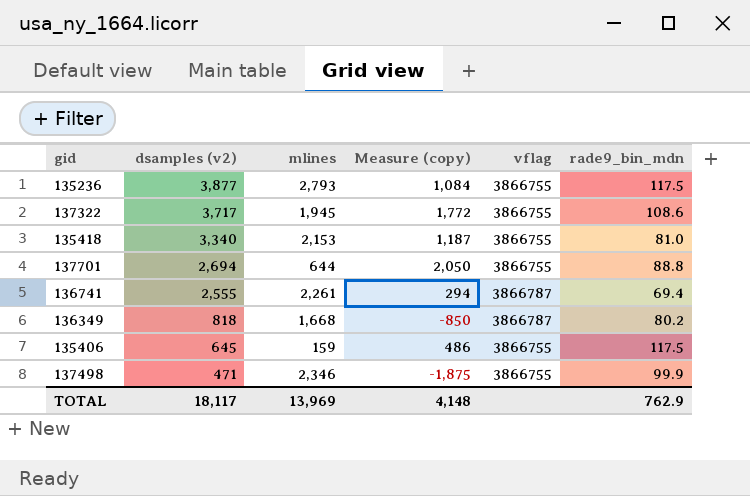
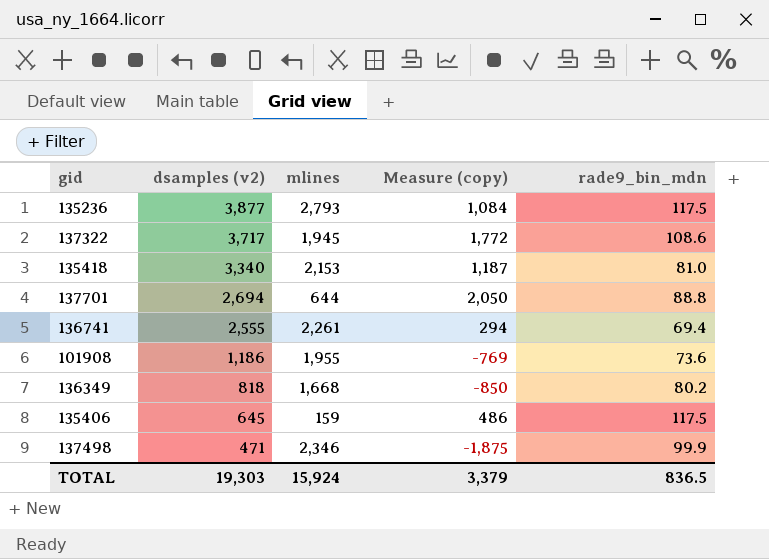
column vflag | position: 5 -> none
row 101908: none -> 1,186 | 1,955 | -769 | 73.6
TOTAL | dsamples (v2): 18,117 -> 19,303
TOTAL | mlines: 13,969 -> 15,924
TOTAL | Measure (copy): 4,148 -> 3,379
TOTAL | rade9_bin_mdn: 762.9 -> 836.5

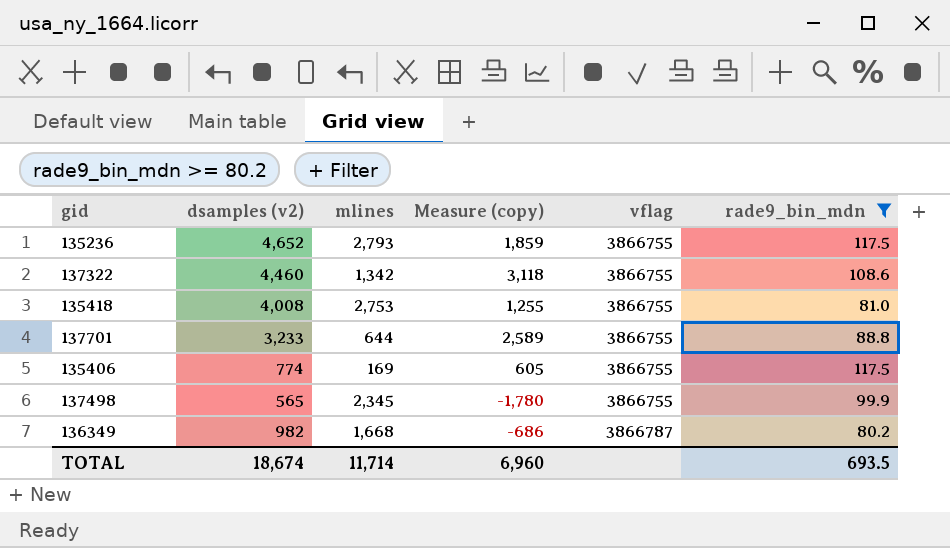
filter: none -> rade9_bin_mdn >= 80.2
row order: dsamples (v2) descending -> vflag ascending
column vflag | position: none -> 5
135236 | dsamples (v2): 3,877 -> 4,652
135236 | Measure (copy): 1,084 -> 1,859
137322 | dsamples (v2): 3,717 -> 4,460
137322 | mlines: 1,945 -> 1,342
137322 | Measure (copy): 1,772 -> 3,118
135418 | dsamples (v2): 3,340 -> 4,008
135418 | mlines: 2,153 -> 2,753
135418 | Measure (copy): 1,187 -> 1,255
137701 | dsamples (v2): 2,694 -> 3,233
137701 | Measure (copy): 2,050 -> 2,589
135406 | dsamples (v2): 645 -> 774
135406 | mlines: 159 -> 169
135406 | Measure (copy): 486 -> 605
137498 | dsamples (v2): 471 -> 565
137498 | mlines: 2,346 -> 2,345
137498 | Measure (copy): -1,875 -> -1,780
136349 | dsamples (v2): 818 -> 982
136349 | Measure (copy): -850 -> -686
TOTAL | dsamples (v2): 19,303 -> 18,674
TOTAL | mlines: 15,924 -> 11,714
TOTAL | Measure (copy): 3,379 -> 6,960
TOTAL | rade9_bin_mdn: 836.5 -> 693.5

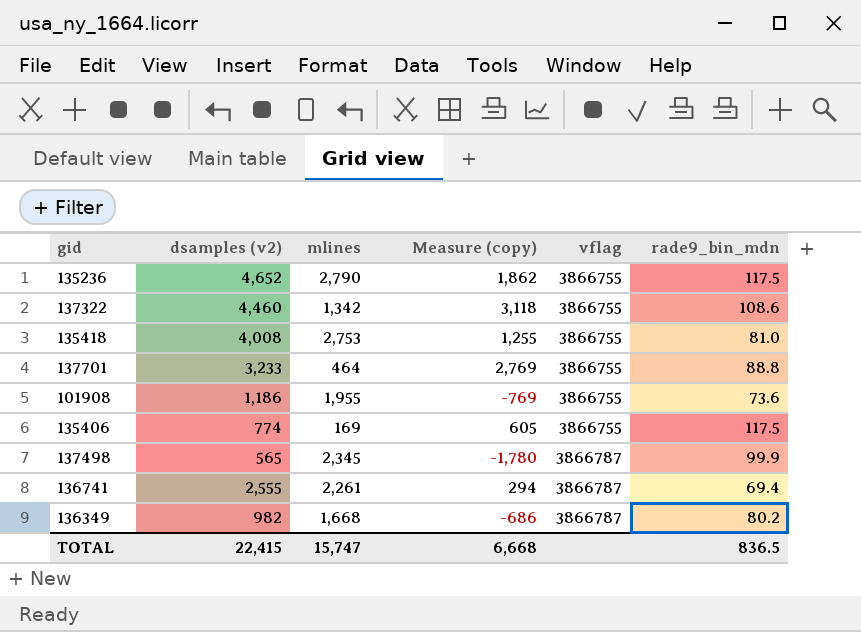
filter: rade9_bin_mdn >= 80.2 -> none
135236 | mlines: 2,793 -> 2,790
135236 | Measure (copy): 1,859 -> 1,862
137701 | mlines: 644 -> 464
137701 | Measure (copy): 2,589 -> 2,769
137498 | vflag: 3866755 -> 3866787
TOTAL | dsamples (v2): 18,674 -> 22,415
TOTAL | mlines: 11,714 -> 15,747
TOTAL | Measure (copy): 6,960 -> 6,668
TOTAL | rade9_bin_mdn: 693.5 -> 836.5

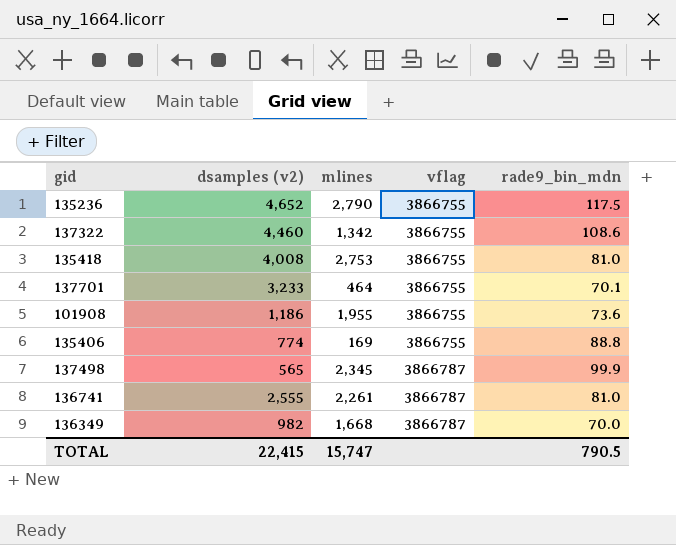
column Measure (copy) | formula: [dsamples (v2)] - [mlines] -> none
137701 | rade9_bin_mdn: 88.8 -> 70.1
135406 | rade9_bin_mdn: 117.5 -> 88.8
136741 | rade9_bin_mdn: 69.4 -> 81.0
136349 | rade9_bin_mdn: 80.2 -> 70.0
TOTAL | rade9_bin_mdn: 836.5 -> 790.5

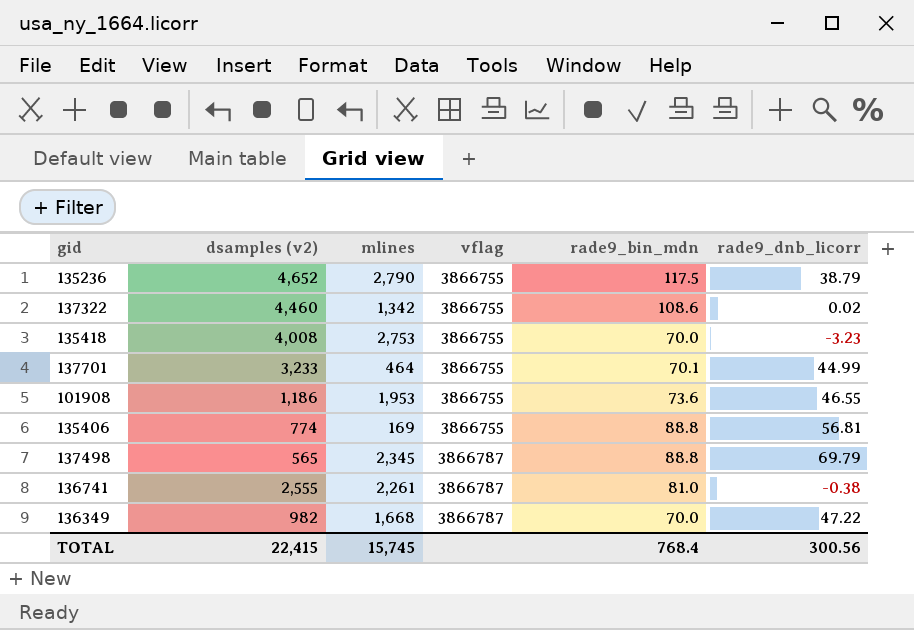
column rade9_dnb_licorr | position: none -> 6
135418 | rade9_bin_mdn: 81.0 -> 70.0
101908 | mlines: 1,955 -> 1,953
137498 | rade9_bin_mdn: 99.9 -> 88.8
TOTAL | mlines: 15,747 -> 15,745
TOTAL | rade9_bin_mdn: 790.5 -> 768.4

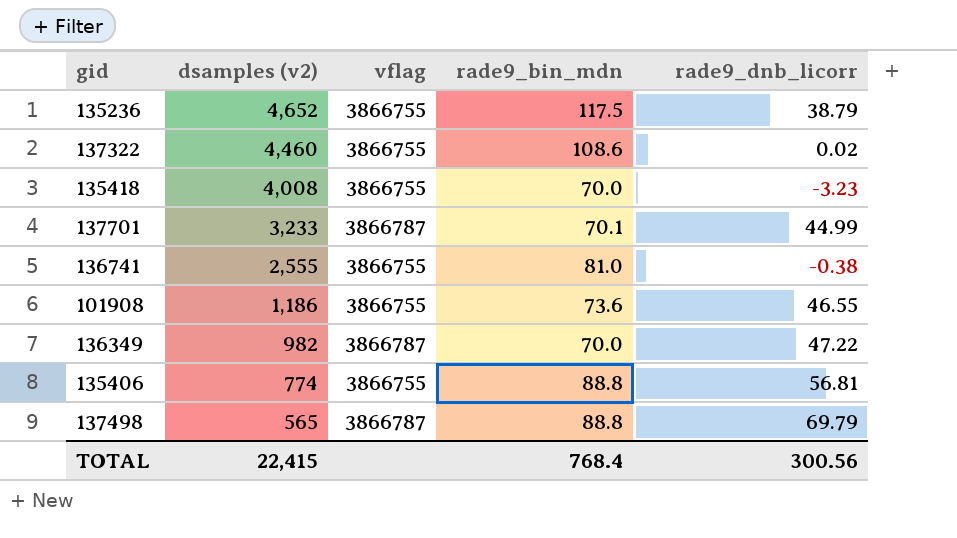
row order: vflag ascending -> dsamples (v2) descending
column mlines | position: 3 -> none
137701 | vflag: 3866755 -> 3866787
136741 | vflag: 3866787 -> 3866755

